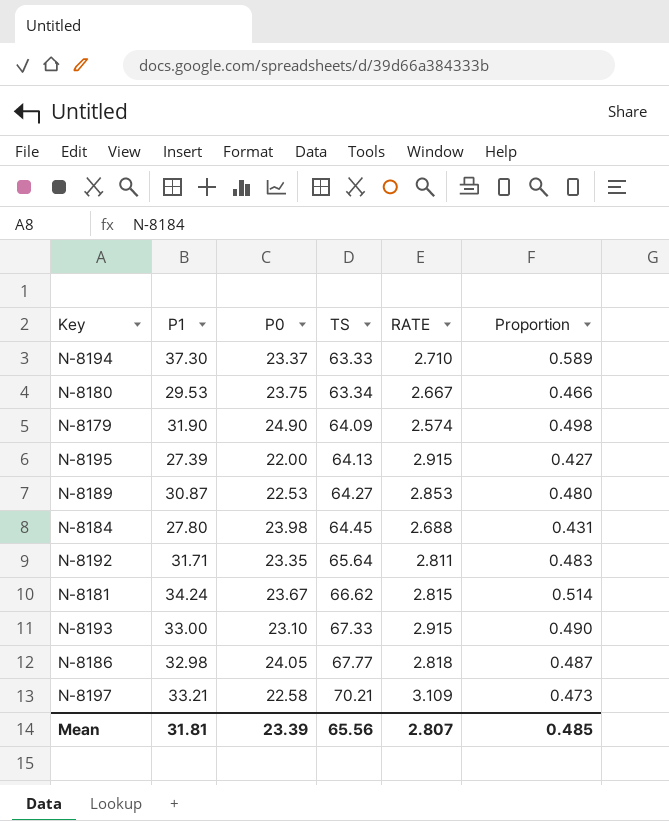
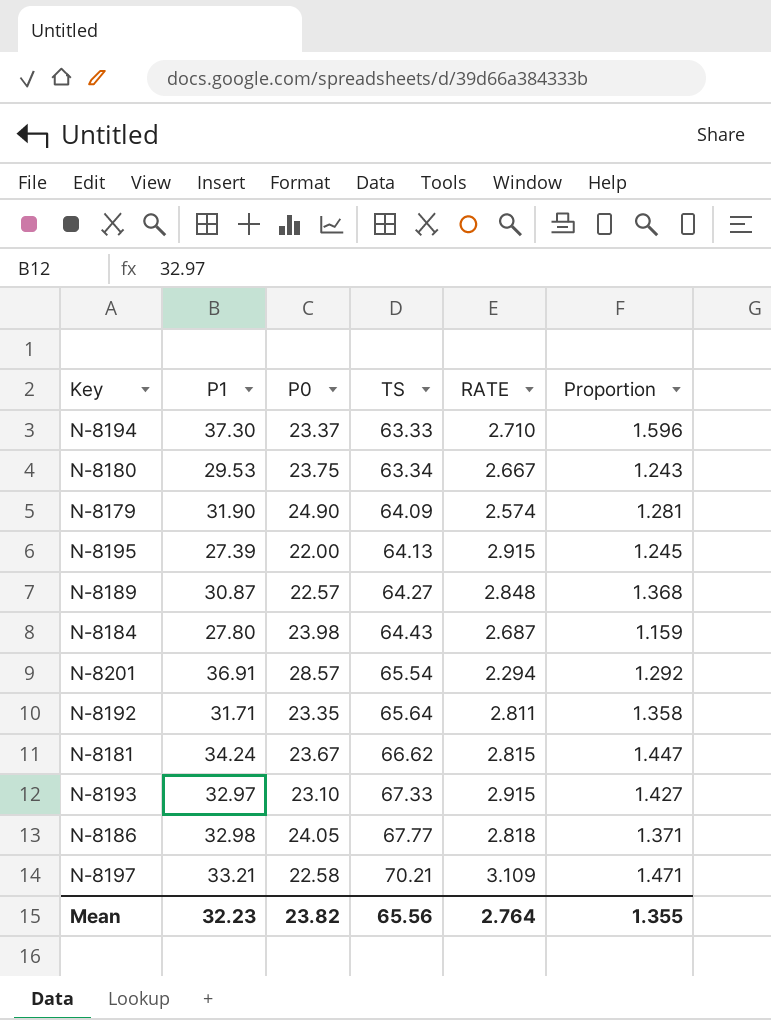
column Proportion | formula: [P1] / [TS] -> [P1] / [P0]
N-8189 | P0: 22.53 -> 22.57
N-8189 | RATE: 2.853 -> 2.848
N-8184 | TS: 64.45 -> 64.43
N-8184 | RATE: 2.688 -> 2.687
row N-8201: none -> 36.91 | 28.57 | 65.54 | 2.294 | 1.292
N-8193 | P1: 33.00 -> 32.97
Mean | P1: 31.81 -> 32.23
Mean | P0: 23.39 -> 23.82
Mean | RATE: 2.807 -> 2.764
Mean | Proportion: 0.485 -> 1.355

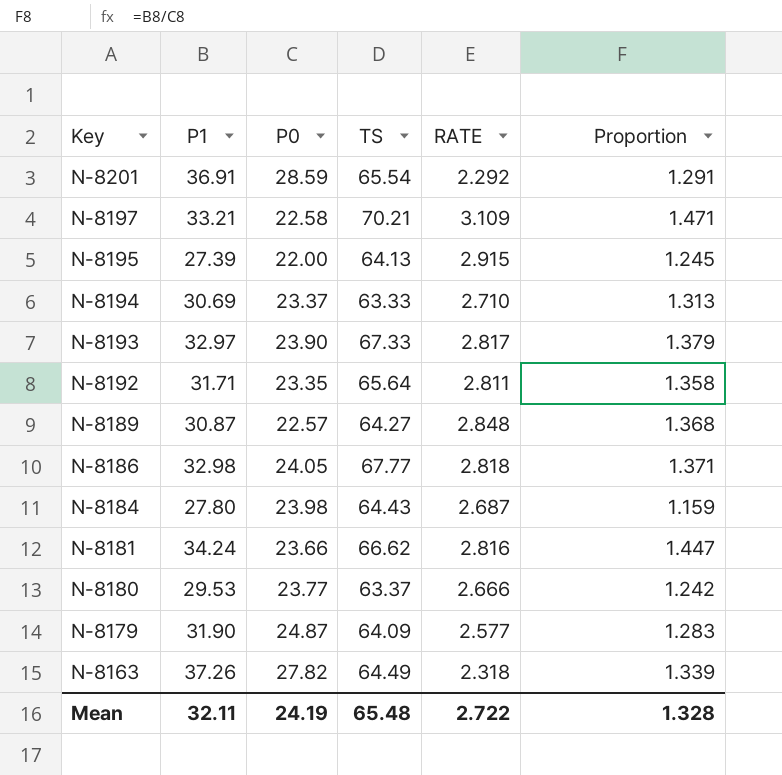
row order: TS ascending -> Key descending
N-8201 | P0: 28.57 -> 28.59
N-8201 | RATE: 2.294 -> 2.292
N-8201 | Proportion: 1.292 -> 1.291
N-8194 | P1: 37.30 -> 30.69
N-8194 | Proportion: 1.596 -> 1.313
N-8193 | P0: 23.10 -> 23.90
N-8193 | RATE: 2.915 -> 2.817
N-8193 | Proportion: 1.427 -> 1.379
N-8181 | P0: 23.67 -> 23.66
N-8181 | RATE: 2.815 -> 2.816
N-8180 | P0: 23.75 -> 23.77
N-8180 | TS: 63.34 -> 63.37
N-8180 | RATE: 2.667 -> 2.666
N-8180 | Proportion: 1.243 -> 1.242
N-8179 | P0: 24.90 -> 24.87
N-8179 | RATE: 2.574 -> 2.577
N-8179 | Proportion: 1.281 -> 1.283
row N-8163: none -> 37.26 | 27.82 | 64.49 | 2.318 | 1.339
Mean | P1: 32.23 -> 32.11
Mean | P0: 23.82 -> 24.19
Mean | TS: 65.56 -> 65.48
Mean | RATE: 2.764 -> 2.722
Mean | Proportion: 1.355 -> 1.328

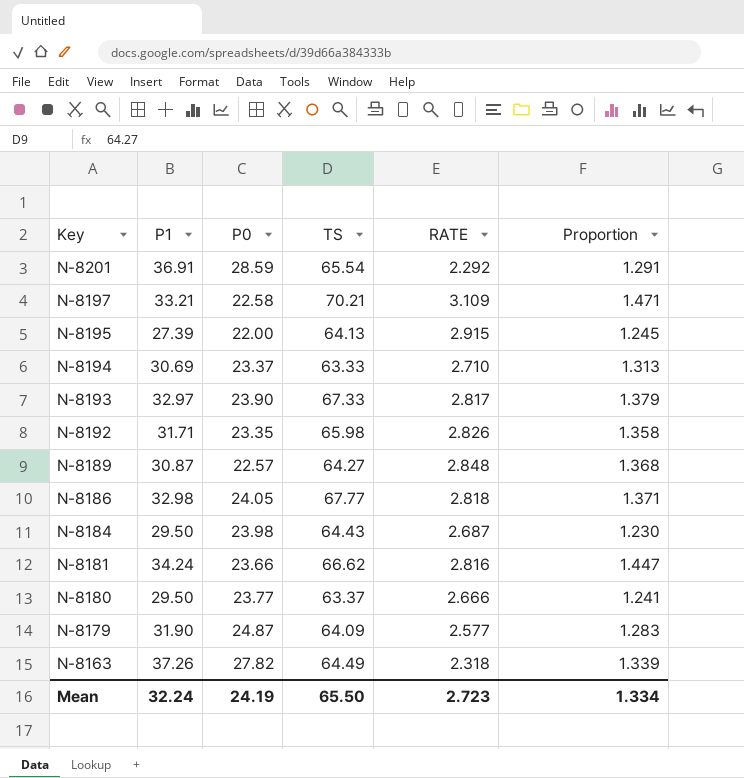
N-8192 | TS: 65.64 -> 65.98
N-8192 | RATE: 2.811 -> 2.826
N-8184 | P1: 27.80 -> 29.50
N-8184 | Proportion: 1.159 -> 1.230
N-8180 | P1: 29.53 -> 29.50
N-8180 | Proportion: 1.242 -> 1.241
Mean | P1: 32.11 -> 32.24
Mean | TS: 65.48 -> 65.50
Mean | RATE: 2.722 -> 2.723
Mean | Proportion: 1.328 -> 1.334

